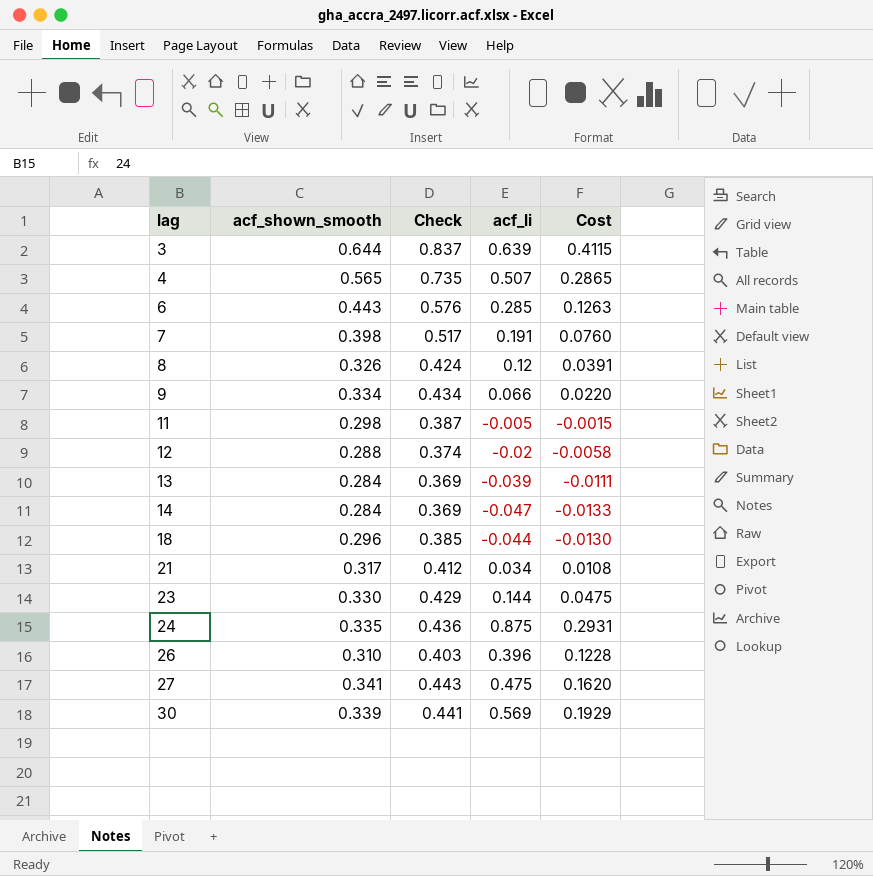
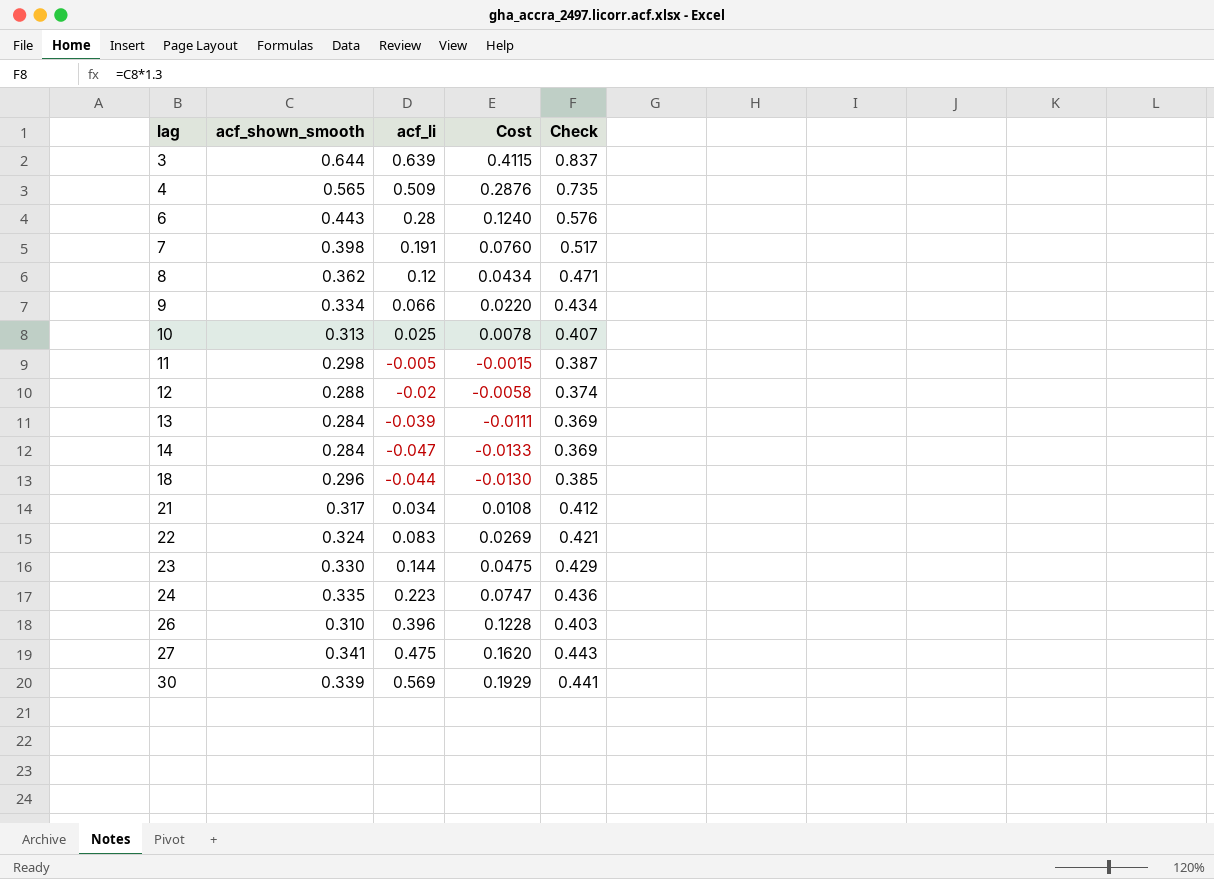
column Check | position: 3 -> 5
4 | acf_li: 0.507 -> 0.509
4 | Cost: 0.2865 -> 0.2876
6 | acf_li: 0.285 -> 0.28
6 | Cost: 0.1263 -> 0.1240
8 | acf_shown_smooth: 0.326 -> 0.362
8 | Cost: 0.0391 -> 0.0434
8 | Check: 0.424 -> 0.471
row 10: none -> 0.313 | 0.025 | 0.0078 | 0.407
row 22: none -> 0.324 | 0.083 | 0.0269 | 0.421
24 | acf_li: 0.875 -> 0.223
24 | Cost: 0.2931 -> 0.0747

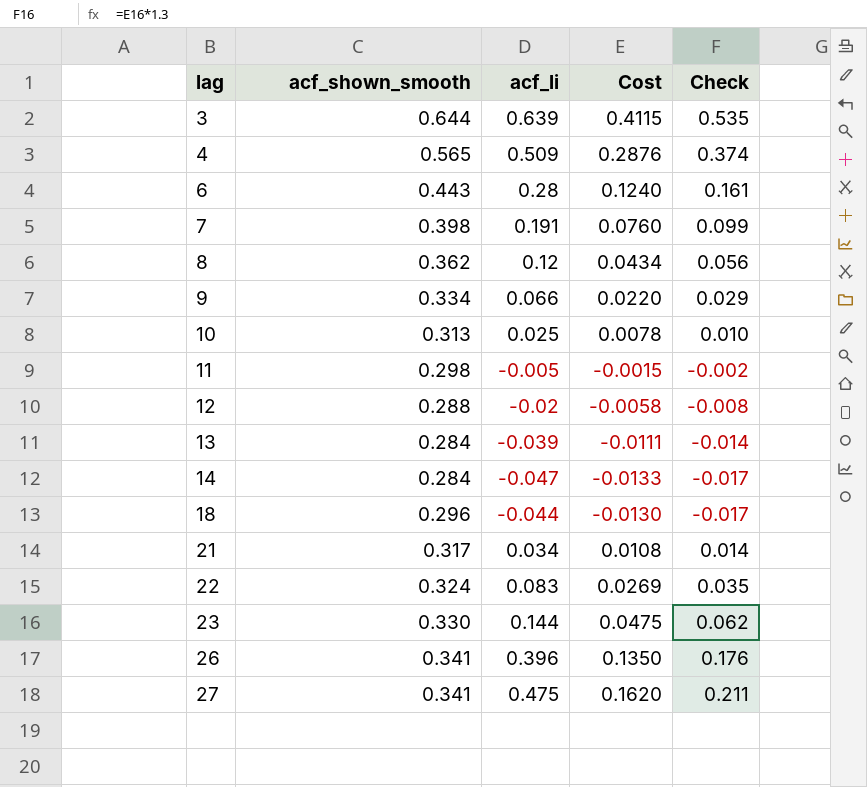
column Check | formula: [acf_shown_smooth] * 1.3 -> [Cost] * 1.3
row 24: 0.335 | 0.223 | 0.0747 | 0.436 -> none
row 30: 0.339 | 0.569 | 0.1929 | 0.441 -> none
26 | acf_shown_smooth: 0.310 -> 0.341
26 | Cost: 0.1228 -> 0.1350

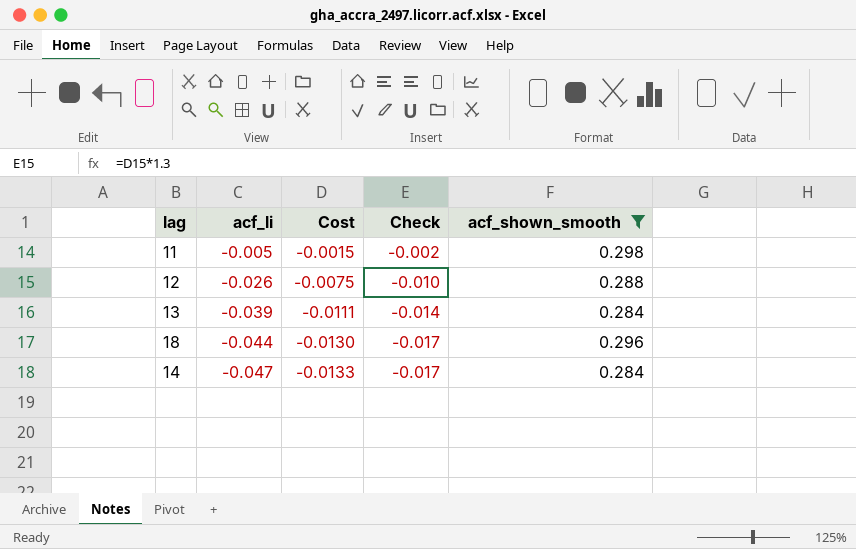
filter: none -> acf_shown_smooth <= 0.298
row order: lag ascending -> acf_li descending
column acf_shown_smooth | position: 2 -> 5
12 | acf_li: -0.02 -> -0.026
12 | Cost: -0.0058 -> -0.0075
12 | Check: -0.008 -> -0.010

